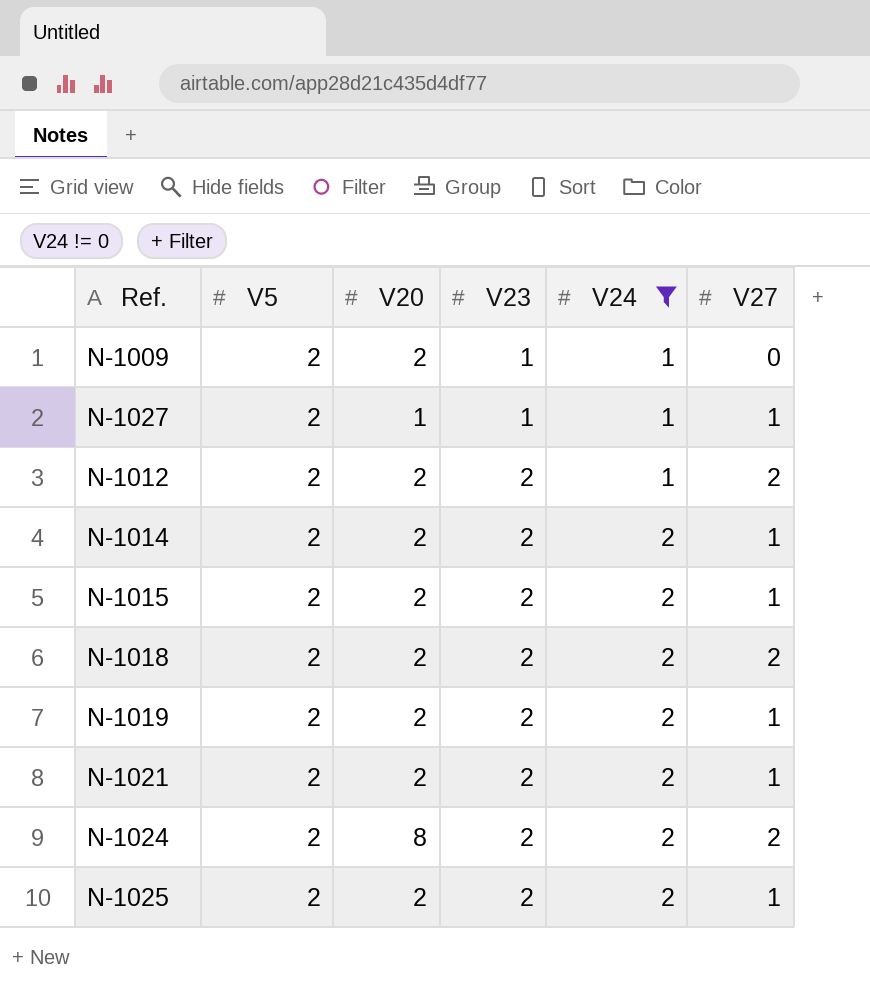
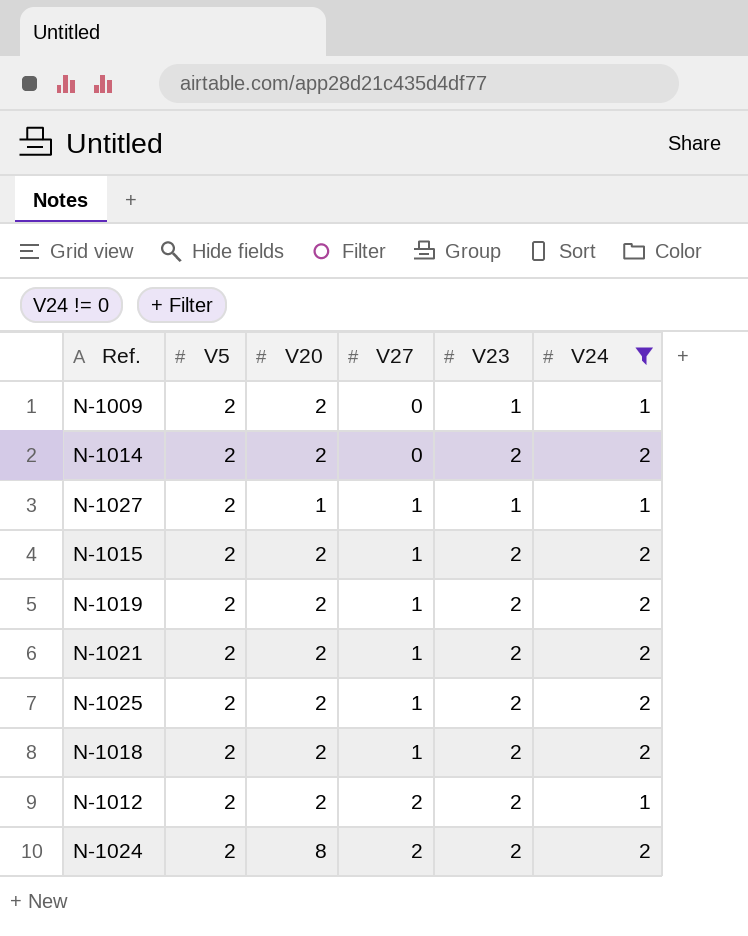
row order: V23 ascending -> V27 ascending
column V27 | position: 6 -> 4
N-1014 | V27: 1 -> 0
N-1018 | V27: 2 -> 1

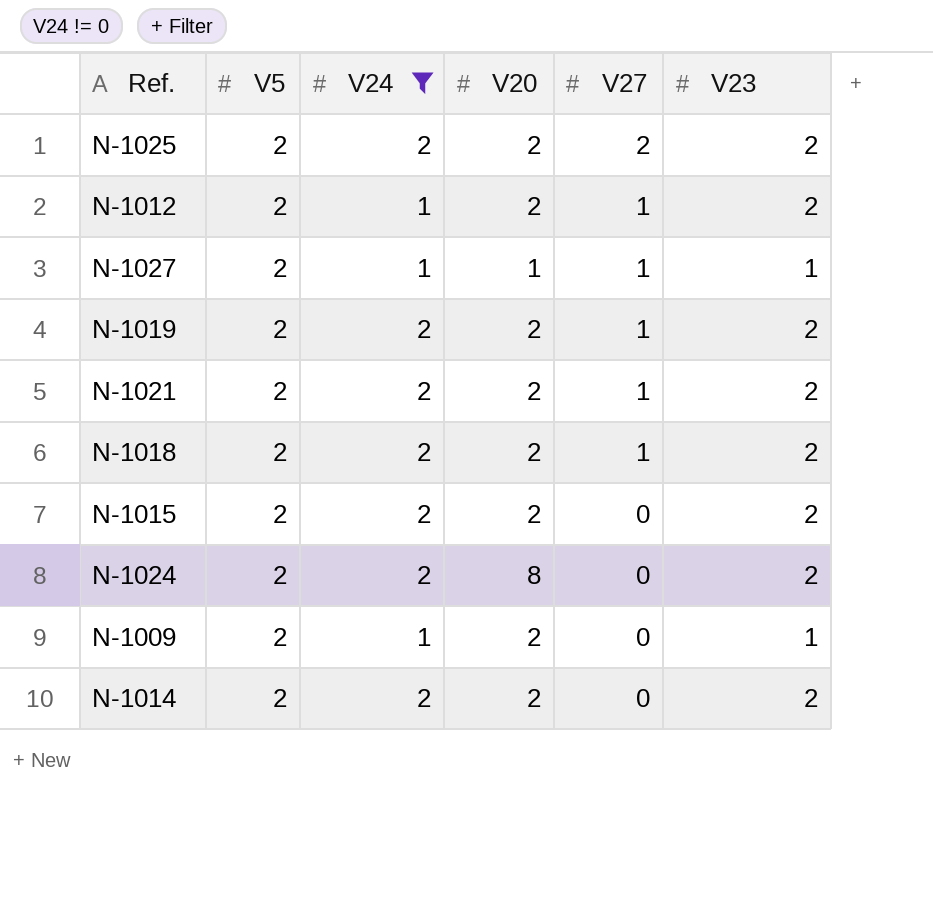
row order: V27 ascending -> V27 descending
column V24 | position: 6 -> 3
N-1025 | V27: 1 -> 2
N-1012 | V27: 2 -> 1
N-1015 | V27: 1 -> 0
N-1024 | V27: 2 -> 0

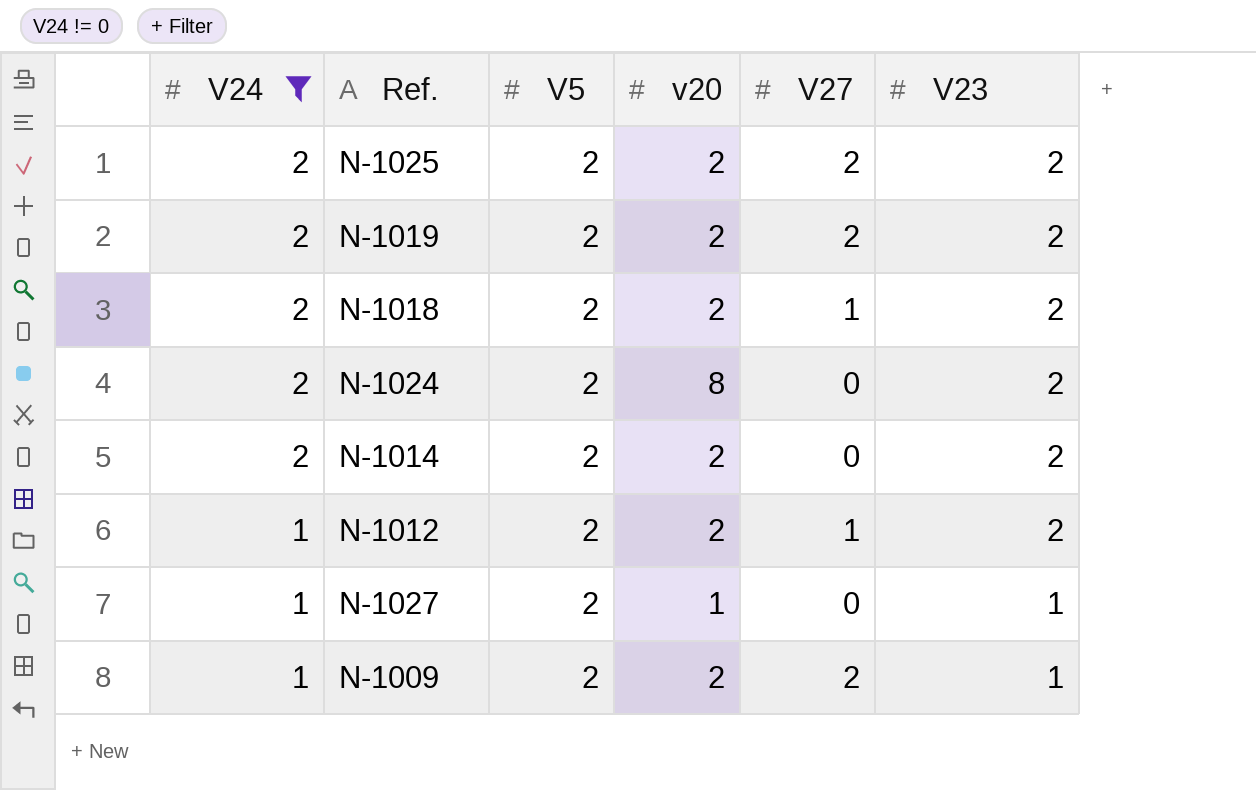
row order: V27 descending -> V24 descending
column V24 | position: 3 -> 1
column name: V20 -> v20
row N-1021: 2 | 2 | 2 | 1 | 2 -> none
row N-1015: 2 | 2 | 2 | 0 | 2 -> none
N-1019 | V27: 1 -> 2
N-1027 | V27: 1 -> 0
N-1009 | V27: 0 -> 2

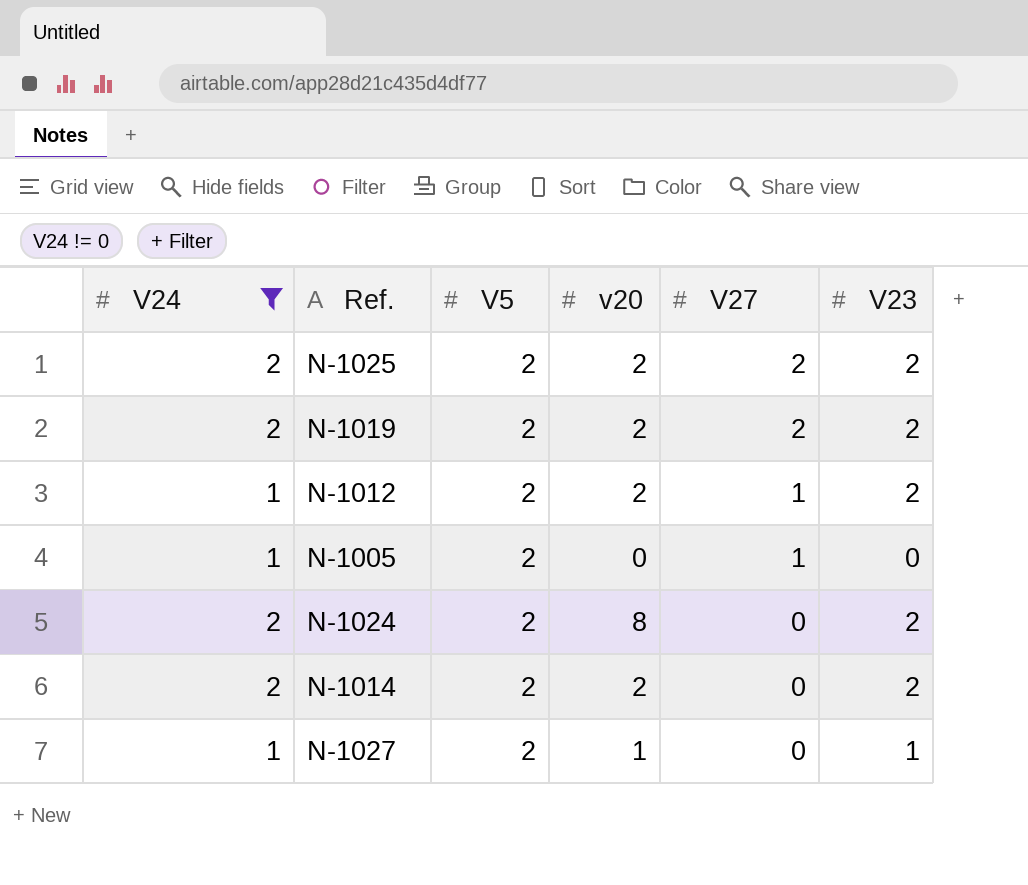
row order: V24 descending -> V27 descending
row N-1018: 2 | 2 | 2 | 1 | 2 -> none
row N-1009: 1 | 2 | 2 | 2 | 1 -> none
row N-1005: none -> 1 | 2 | 0 | 1 | 0

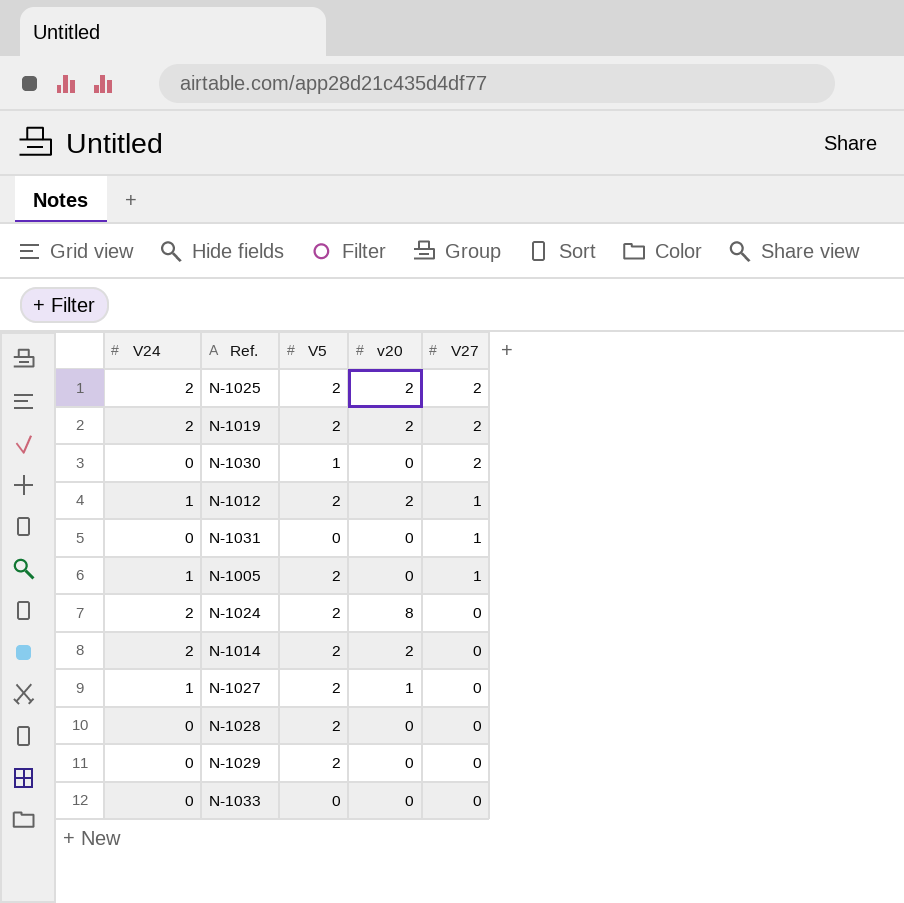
filter: V24 != 0 -> none
column V23 | position: 6 -> none

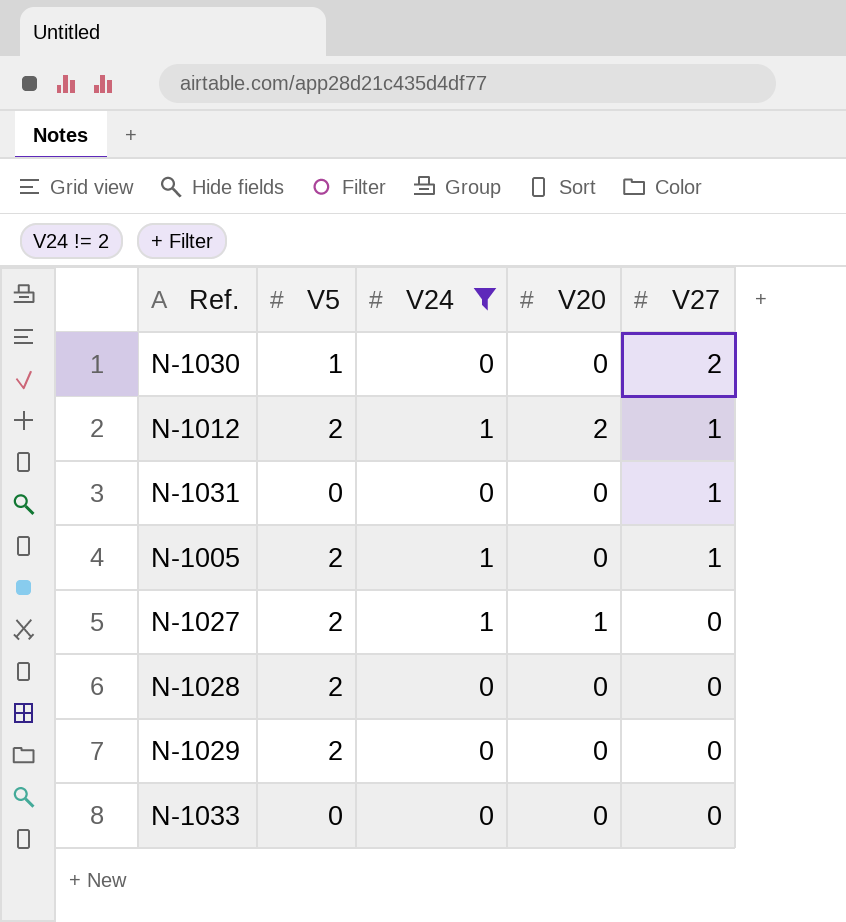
filter: none -> V24 != 2
column V24 | position: 1 -> 3
column name: v20 -> V20

